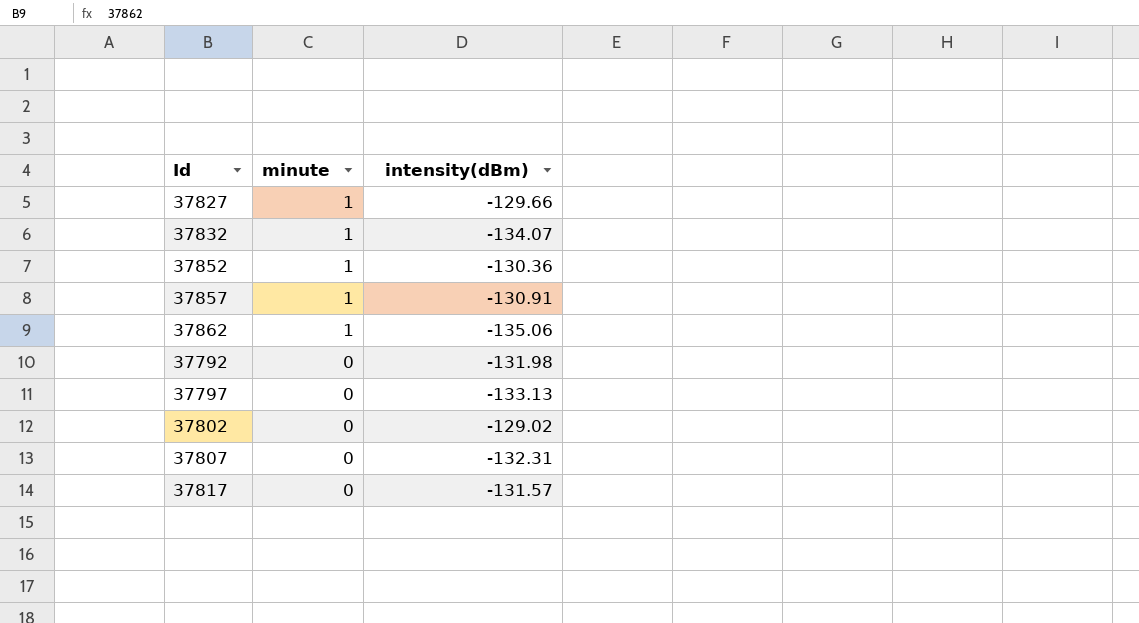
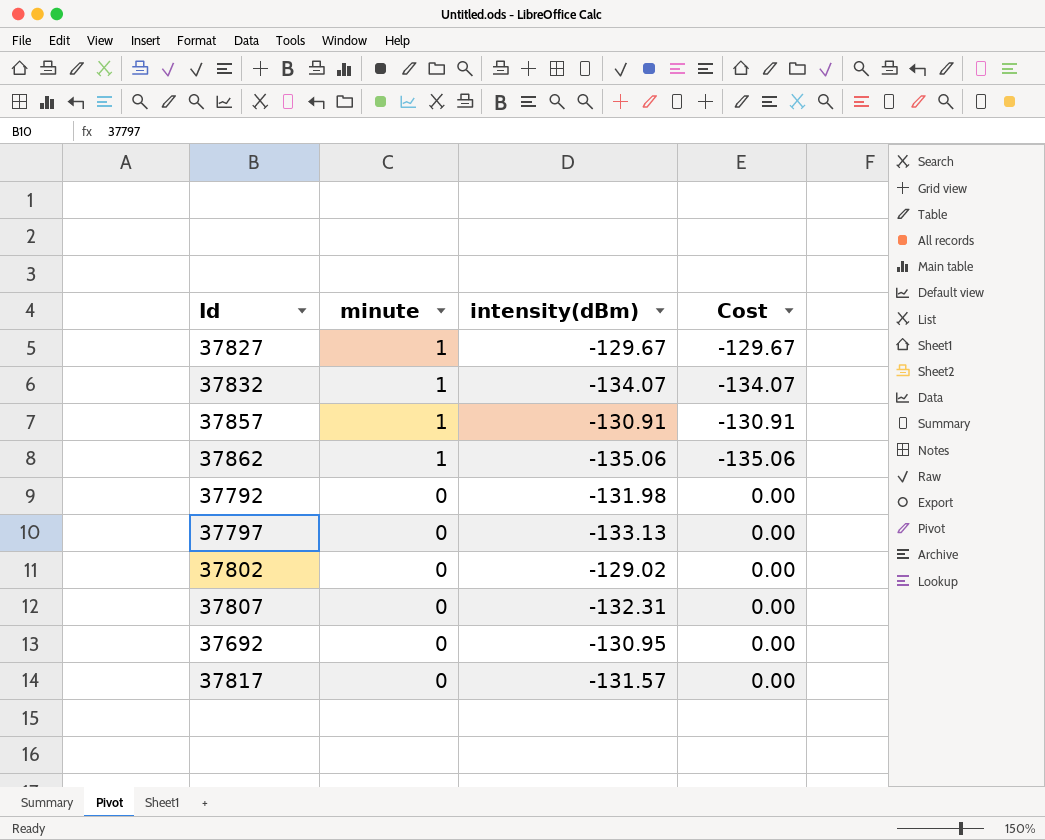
column Cost | formula: none -> [minute] * [intensity(dBm)]
row 37852: 1 | -130.36 -> none
37827 | intensity(dBm): -129.66 -> -129.67
row 37692: none -> 0 | -130.95 | 0.00

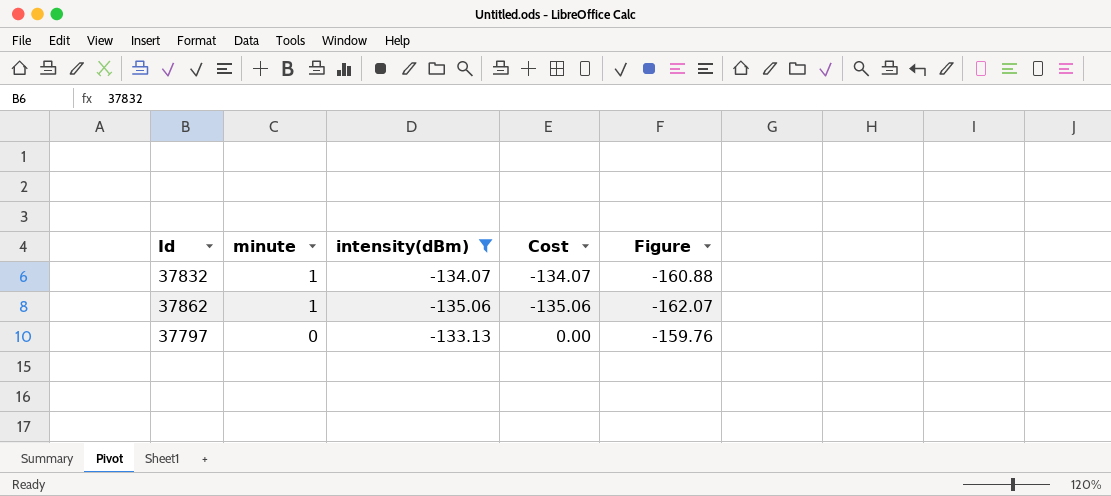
filter: none -> intensity(dBm) <= -133.13
column Figure | formula: none -> [intensity(dBm)] * 1.2

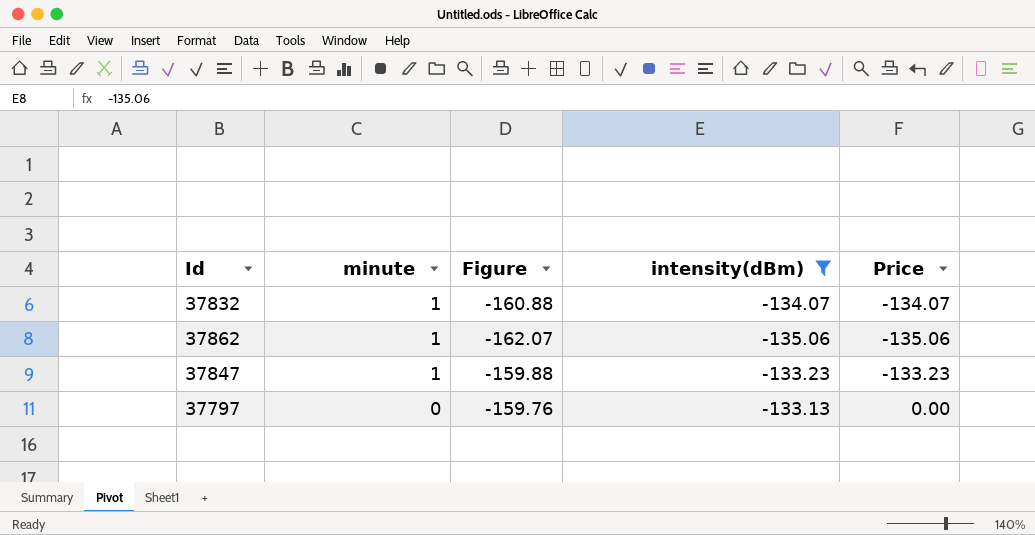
column Figure | position: 5 -> 3
column name: Cost -> Price
row 37847: none -> 1 | -159.88 | -133.23 | -133.23

